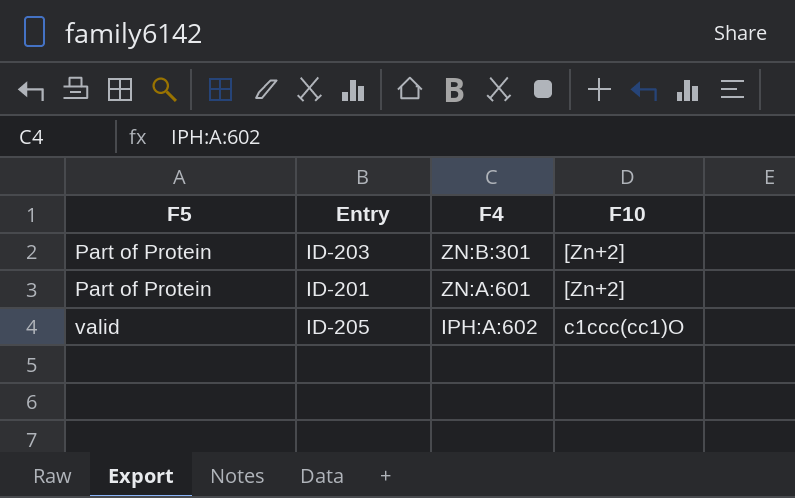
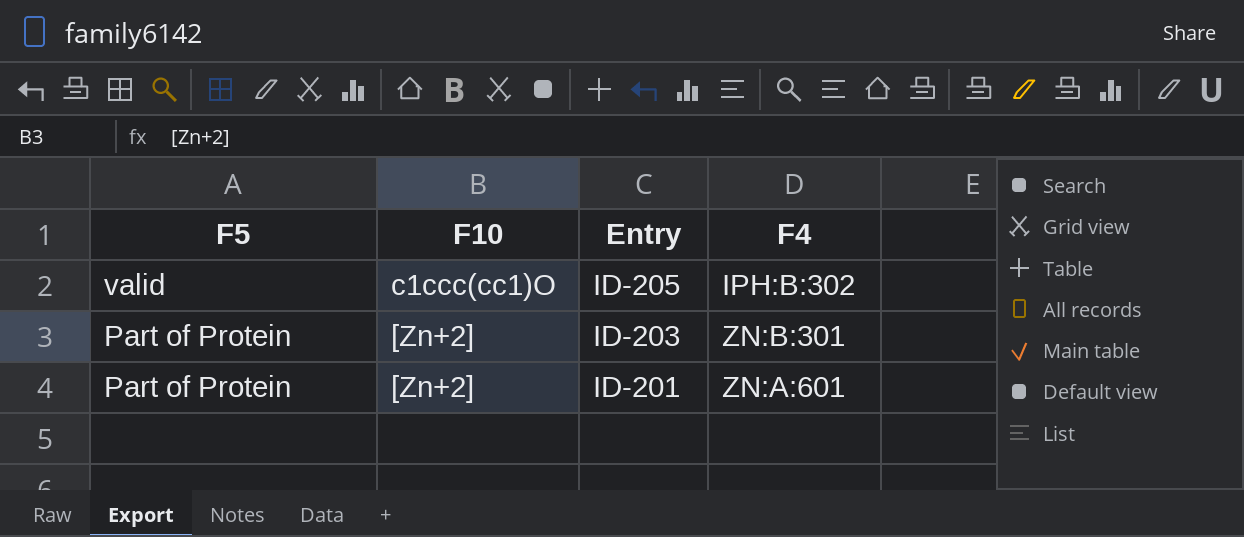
row order: F5 ascending -> F5 descending
column F10 | position: 4 -> 2
ID-205 | F4: IPH:A:602 -> IPH:B:302

